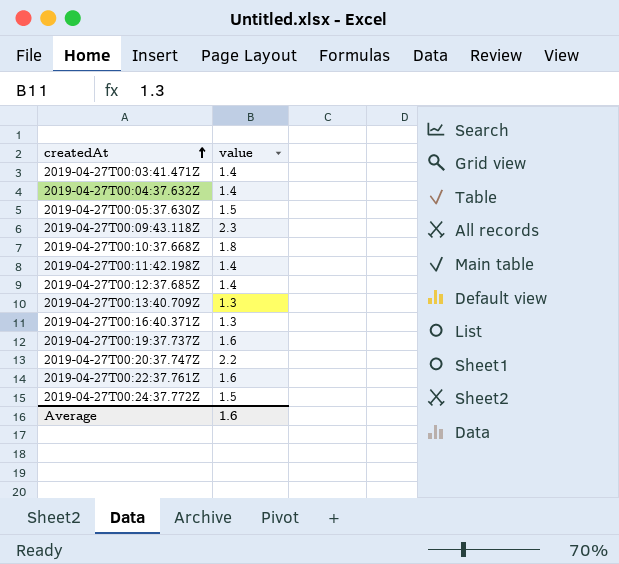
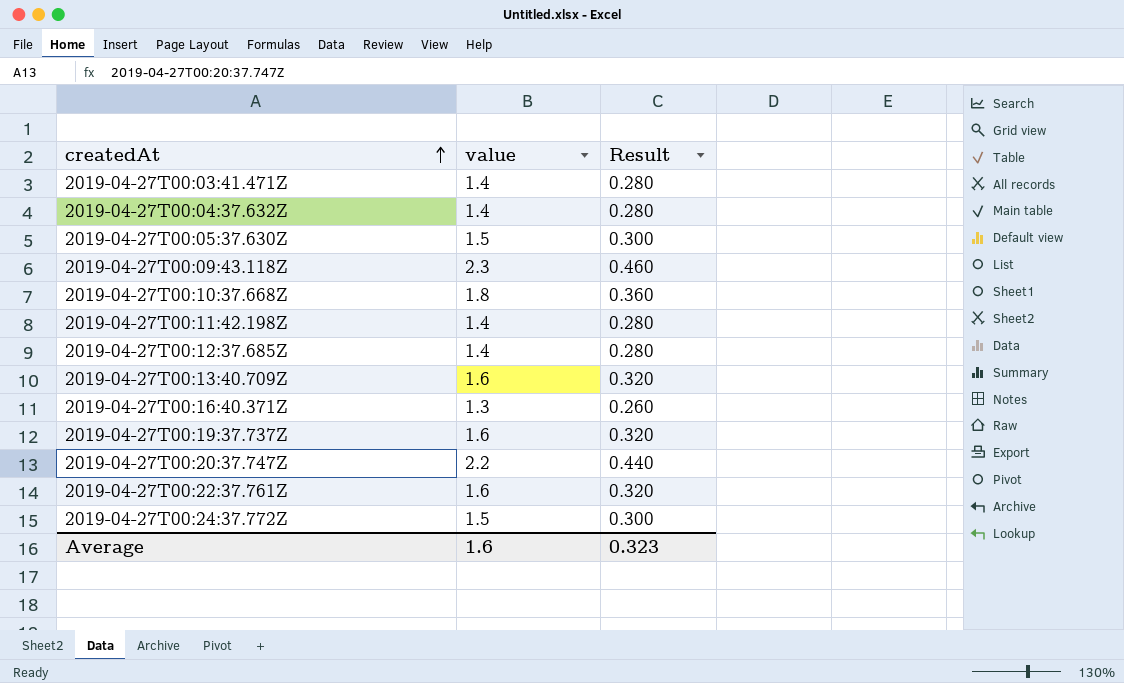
column Result | formula: none -> [value] * 0.2
2019-04-27T00:13:40.709Z | value: 1.3 -> 1.6

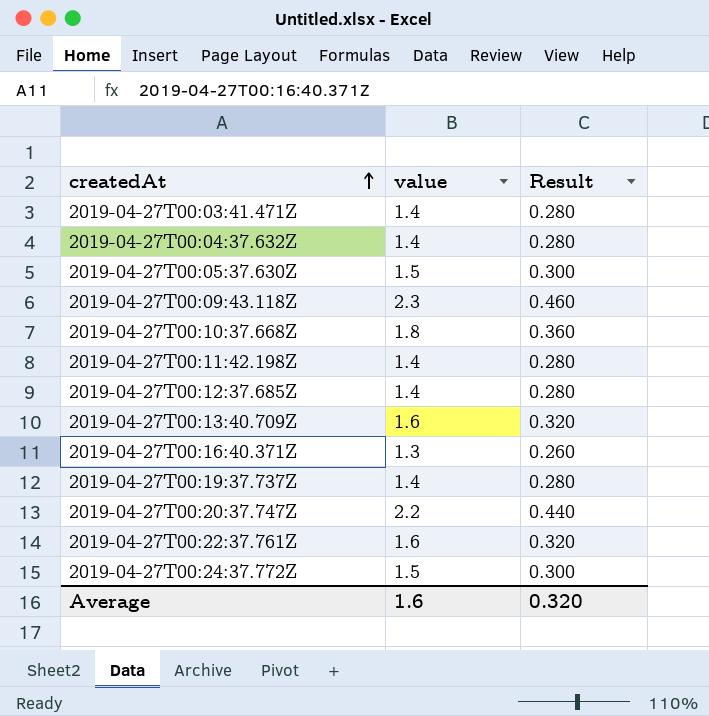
2019-04-27T00:19:37.737Z | value: 1.6 -> 1.4
2019-04-27T00:19:37.737Z | Result: 0.320 -> 0.280
Average | Result: 0.323 -> 0.320

